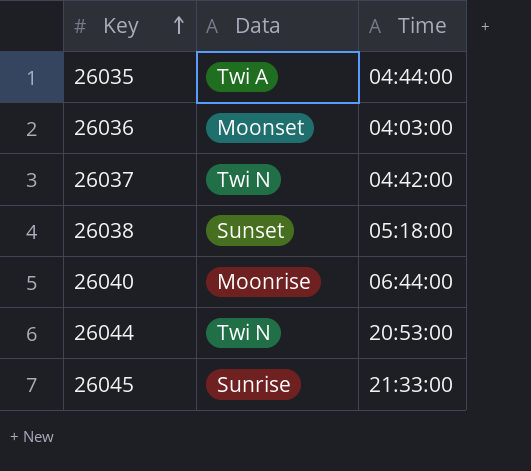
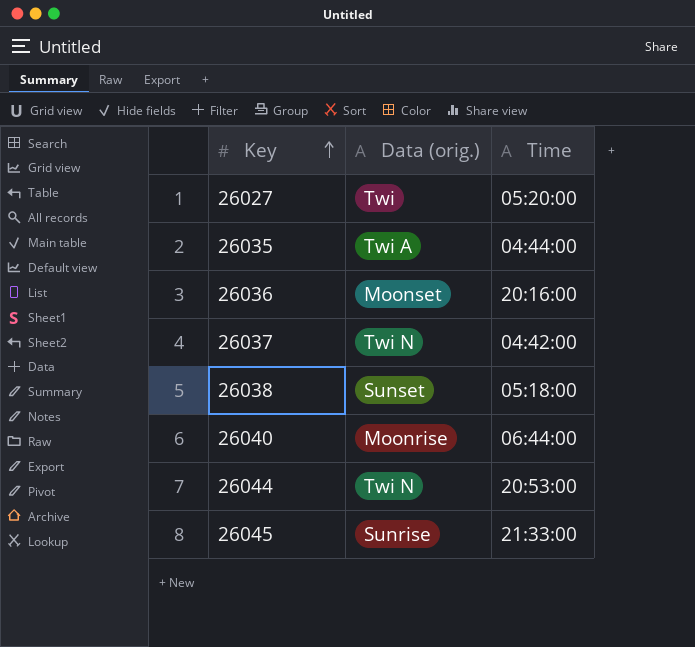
column name: Data -> Data (orig.)
row 26027: none -> Twi | 05:20:00
26036 | Time: 04:03:00 -> 20:16:00

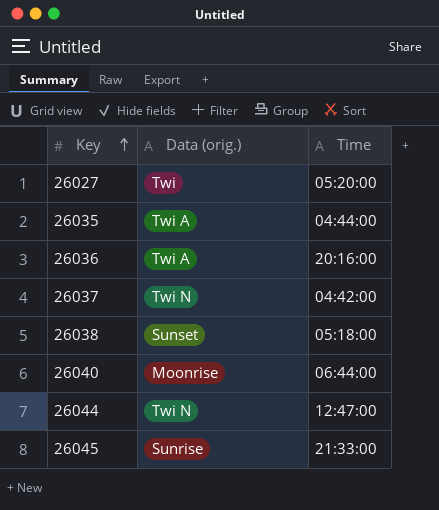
26036 | Data (orig.): Moonset -> Twi A
26044 | Time: 20:53:00 -> 12:47:00

